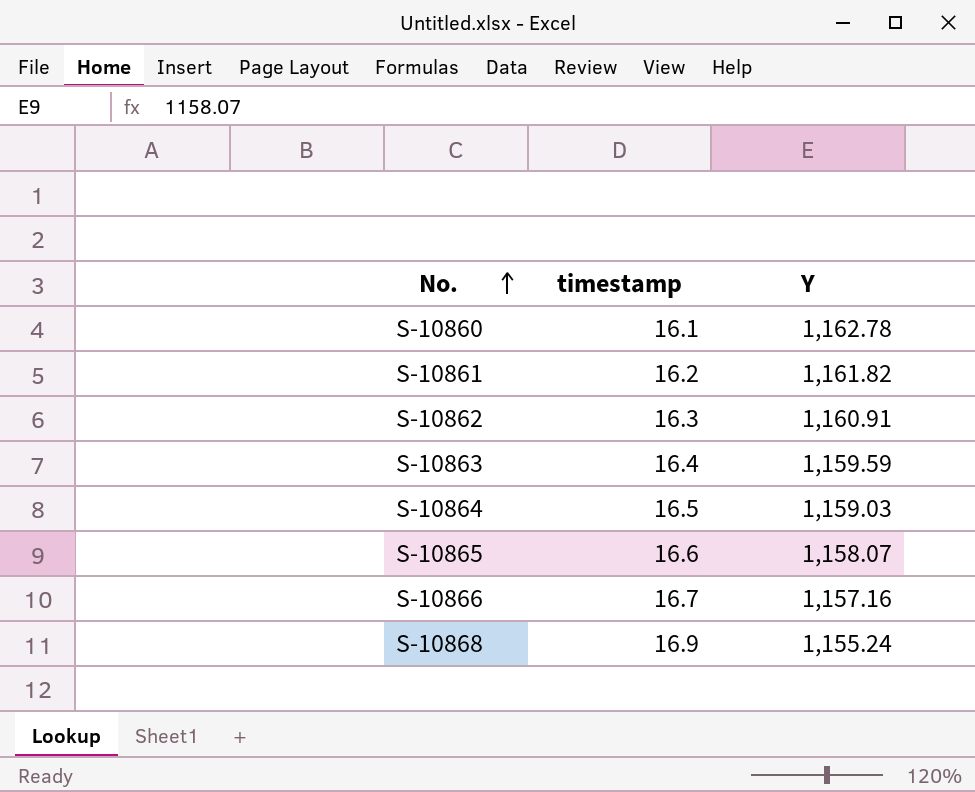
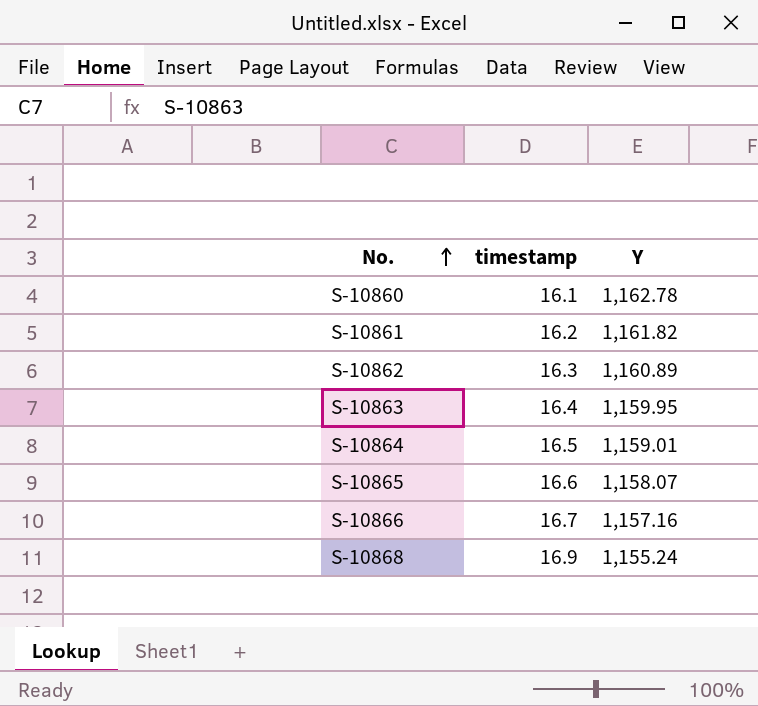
S-10862 | Y: 1,160.91 -> 1,160.89
S-10863 | Y: 1,159.59 -> 1,159.95
S-10864 | Y: 1,159.03 -> 1,159.01

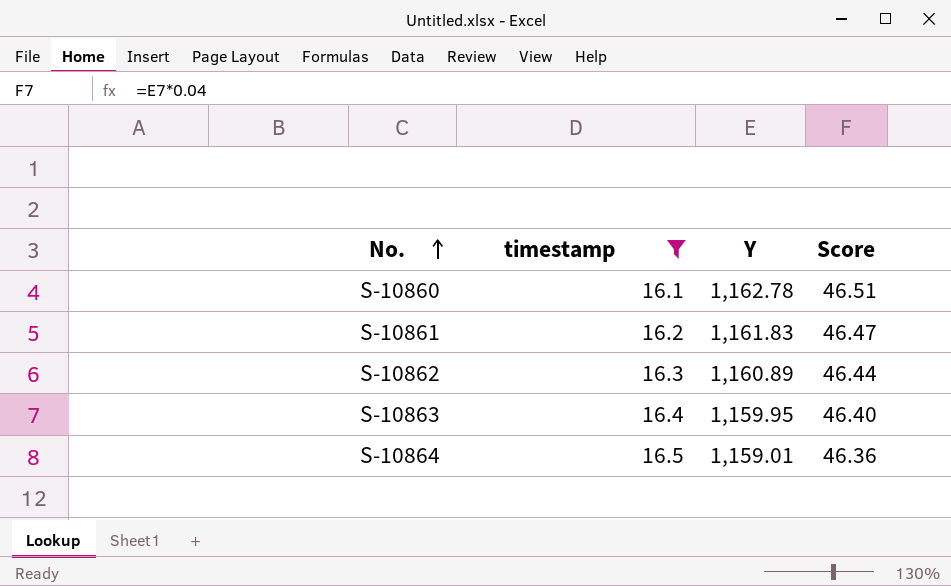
filter: none -> timestamp <= 16.5
column Score | formula: none -> [Y] * 0.04
S-10861 | Y: 1,161.82 -> 1,161.83

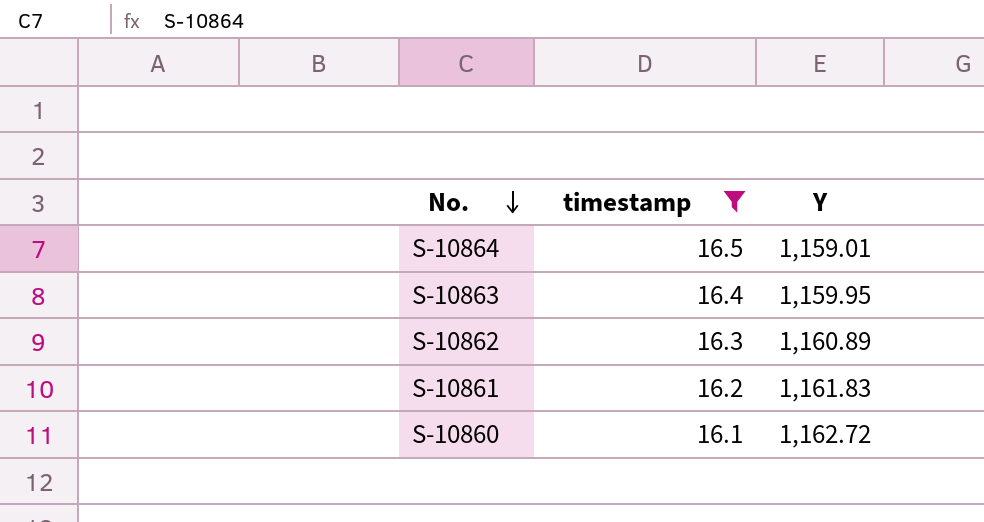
row order: No. ascending -> No. descending
column Score | formula: [Y] * 0.04 -> none
S-10860 | Y: 1,162.78 -> 1,162.72

